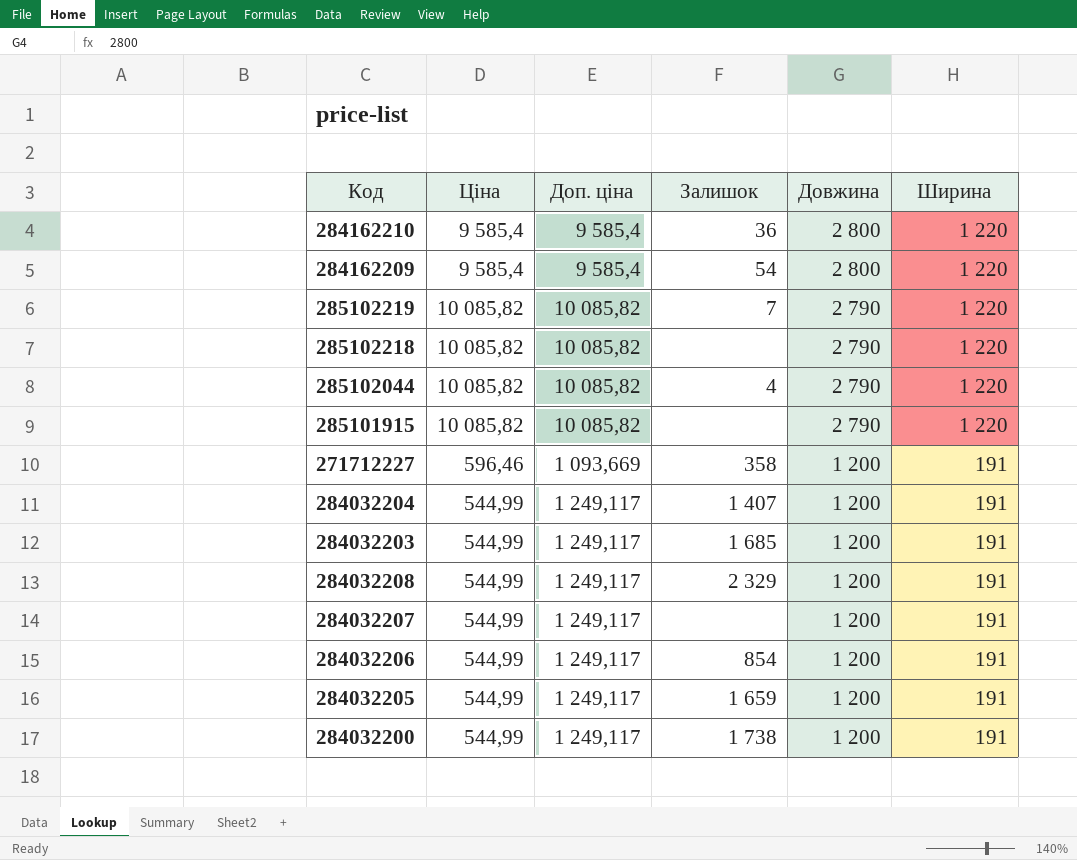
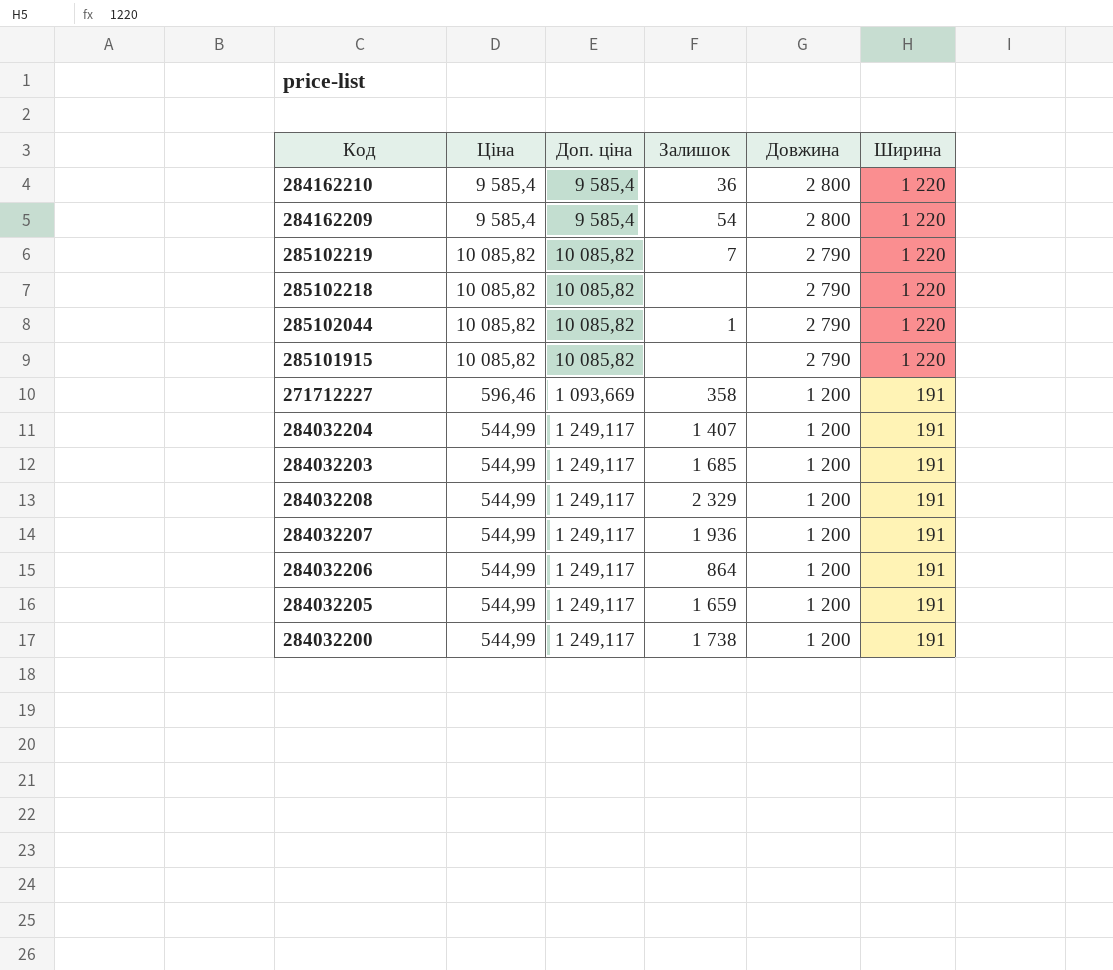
285102044 | Залишок: 4 -> 1
284032207 | Залишок: none -> 1 936
284032206 | Залишок: 854 -> 864

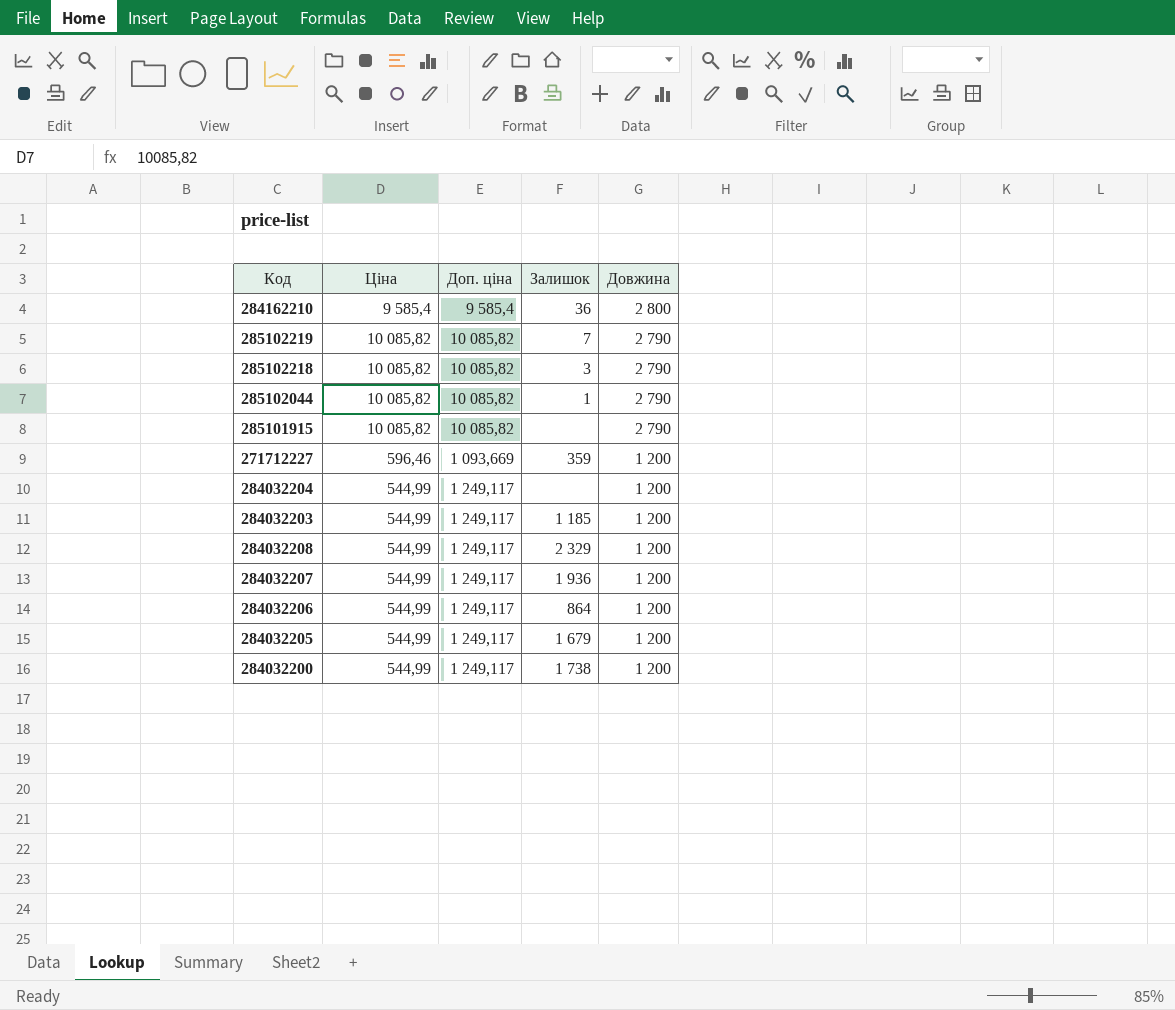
column Ширина | position: 6 -> none
row 284162209: 9 585,4 | 9 585,4 | 54 | 2 800 | 1 220 -> none
285102218 | Залишок: none -> 3
271712227 | Залишок: 358 -> 359
284032204 | Залишок: 1 407 -> none
284032203 | Залишок: 1 685 -> 1 185
284032205 | Залишок: 1 659 -> 1 679

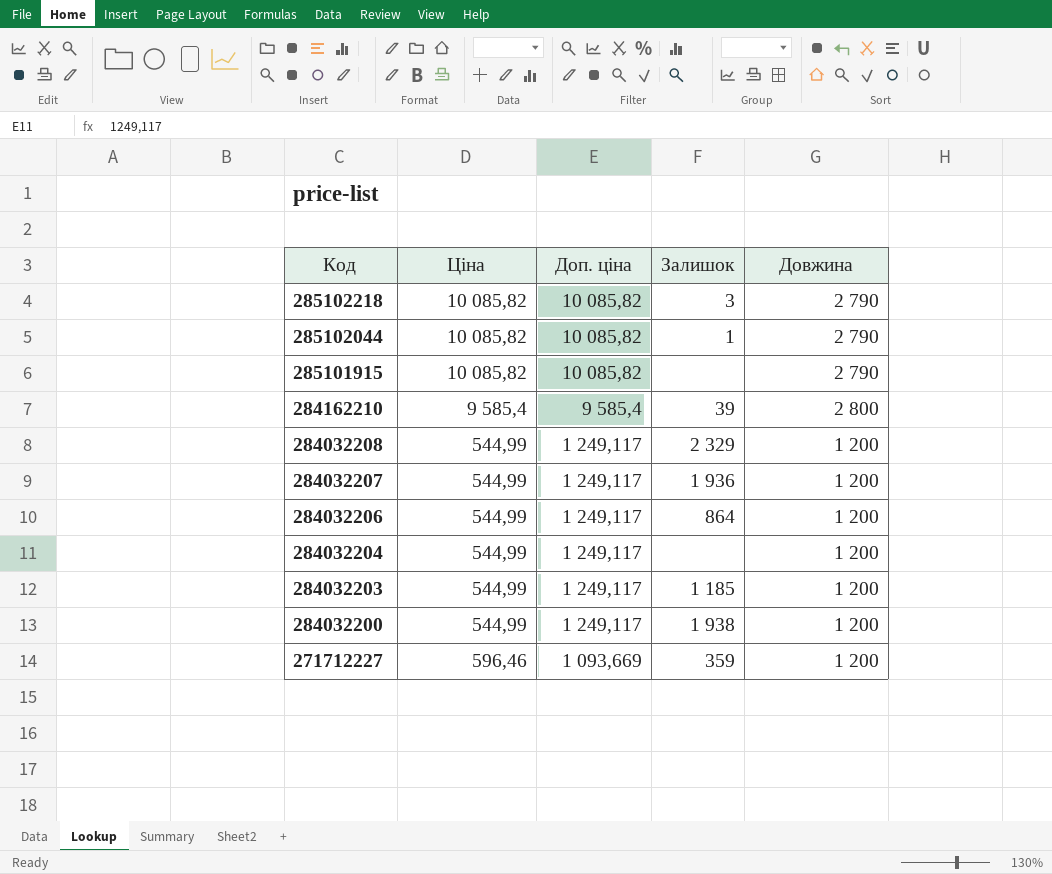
row order: Довжина descending -> Код descending
row 285102219: 10 085,82 | 10 085,82 | 7 | 2 790 -> none
row 284032205: 544,99 | 1 249,117 | 1 679 | 1 200 -> none
284162210 | Залишок: 36 -> 39
284032200 | Залишок: 1 738 -> 1 938

